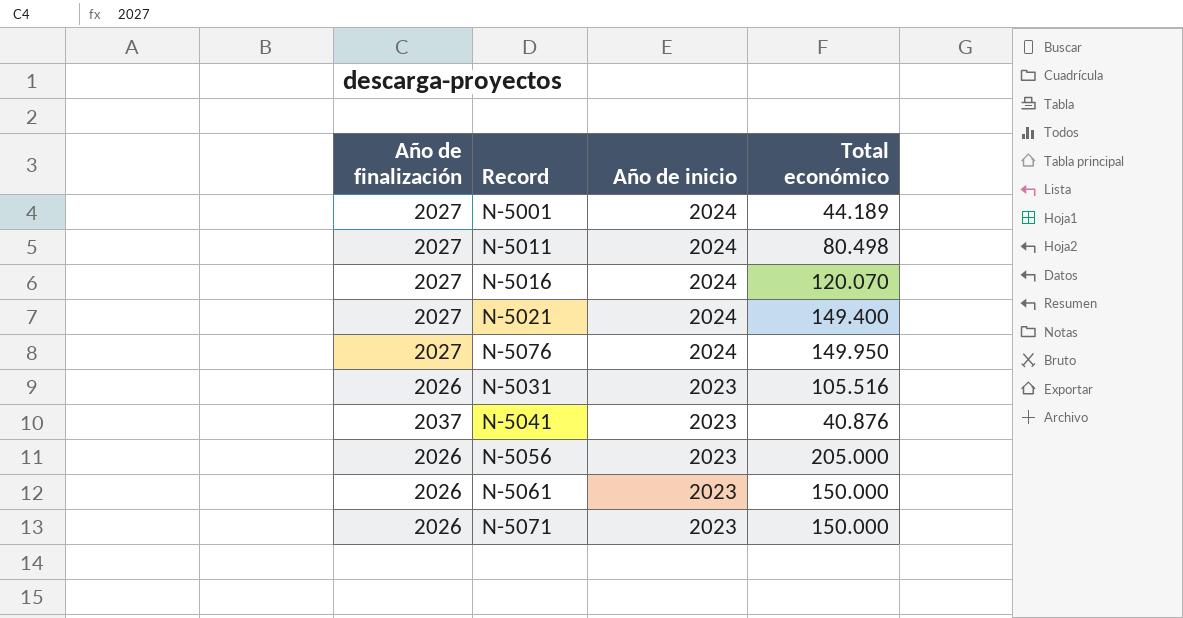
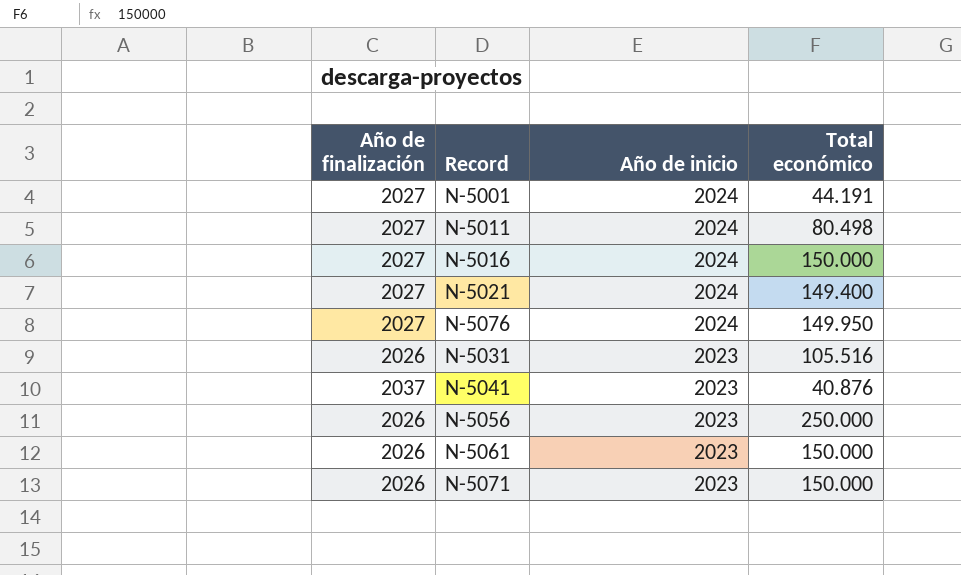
N-5001 | Total económico: 44.189 -> 44.191
N-5016 | Total económico: 120.070 -> 150.000
N-5056 | Total económico: 205.000 -> 250.000

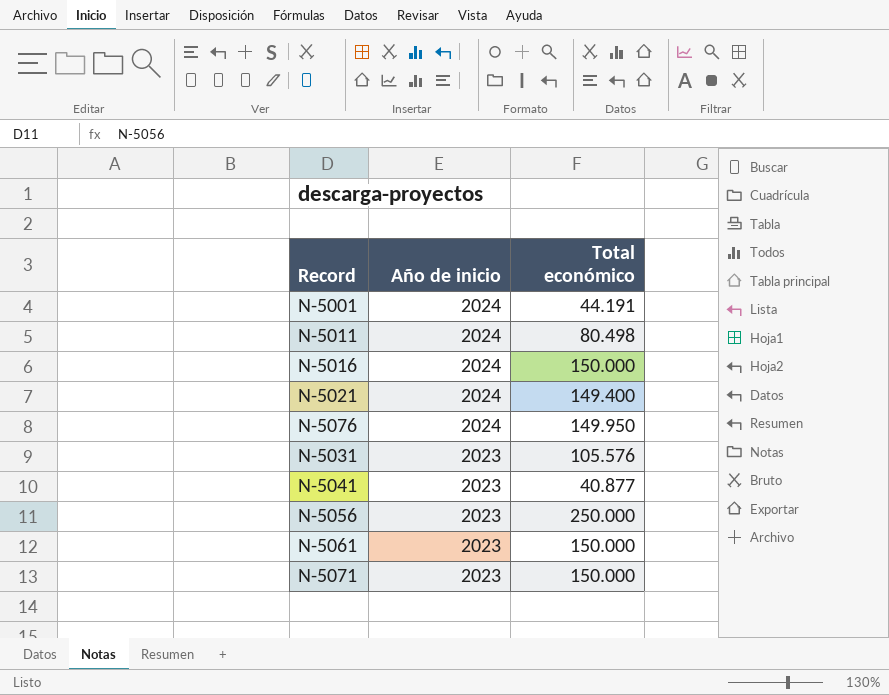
column Año de finalización | position: 1 -> none
N-5031 | Total económico: 105.516 -> 105.576
N-5041 | Total económico: 40.876 -> 40.877

